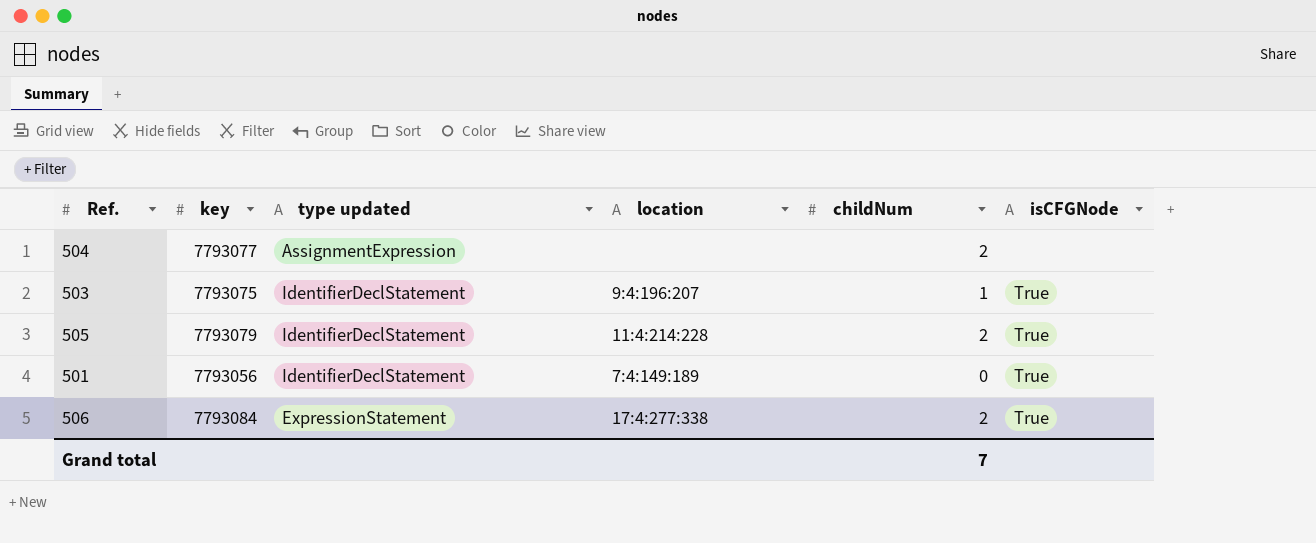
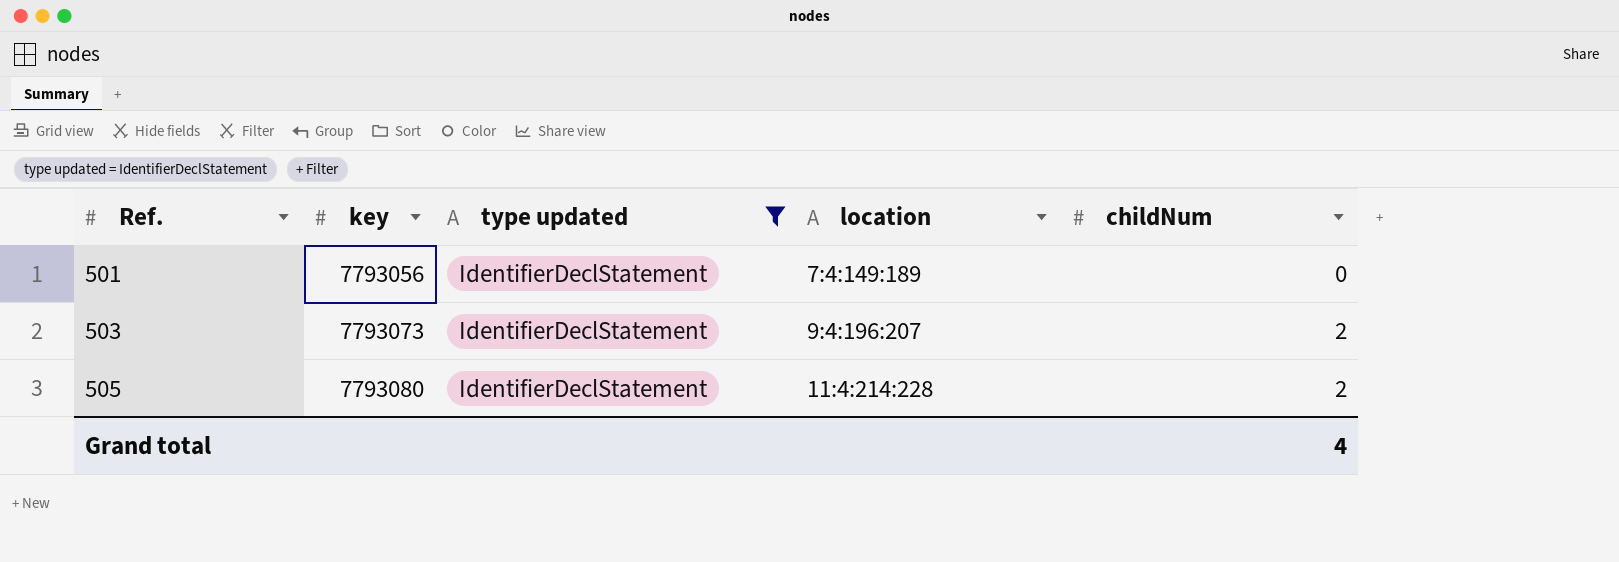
filter: none -> type updated = IdentifierDeclStatement
row order: none -> Ref. ascending
column isCFGNode | position: 6 -> none
503 | key: 7793075 -> 7793073
503 | childNum: 1 -> 2
505 | key: 7793079 -> 7793080
Grand total | childNum: 7 -> 4

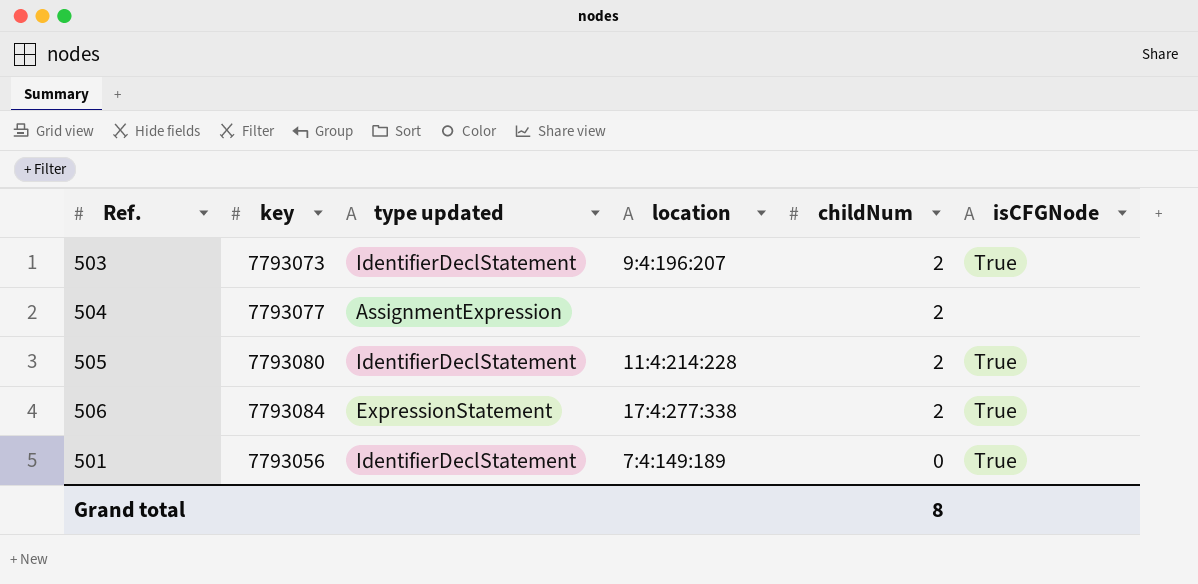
filter: type updated = IdentifierDeclStatement -> none
row order: Ref. ascending -> childNum descending
column isCFGNode | position: none -> 6
Grand total | childNum: 4 -> 8

